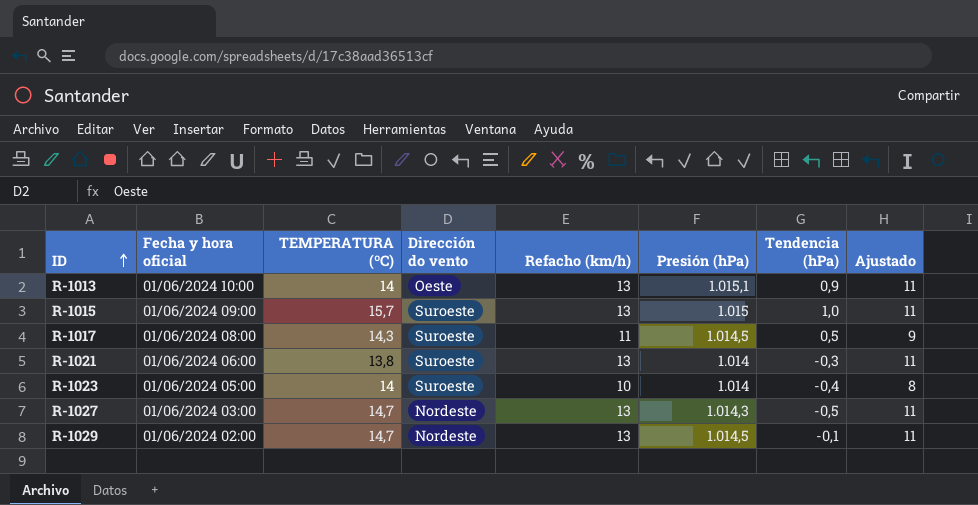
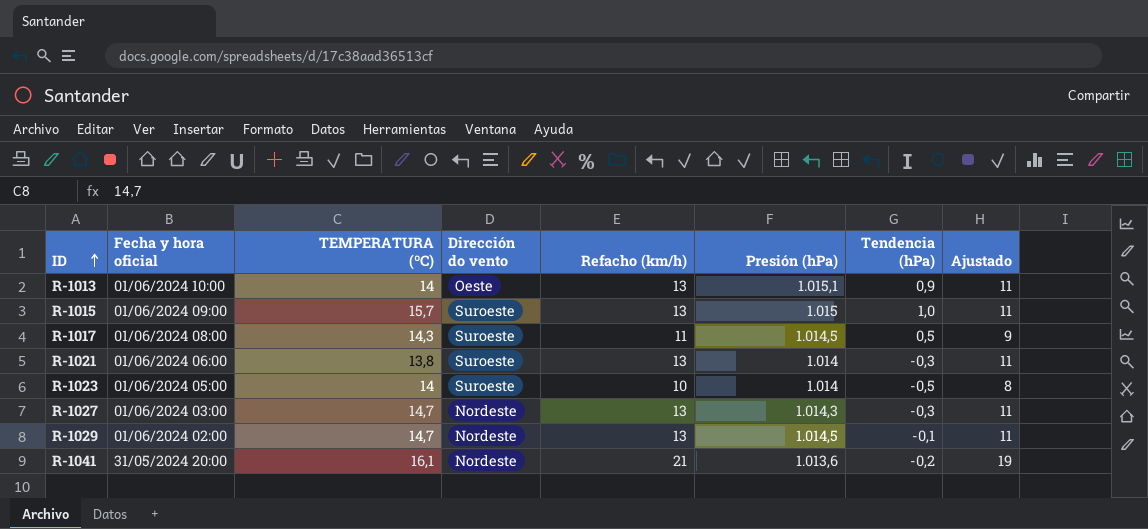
R-1023 | Tendencia (hPa): -0,4 -> -0,5
R-1027 | Tendencia (hPa): -0,5 -> -0,3
row R-1041: none -> 31/05/2024 20:00 | 16,1 | Nordeste | 21 | 1.013,6 | -0,2 | 19

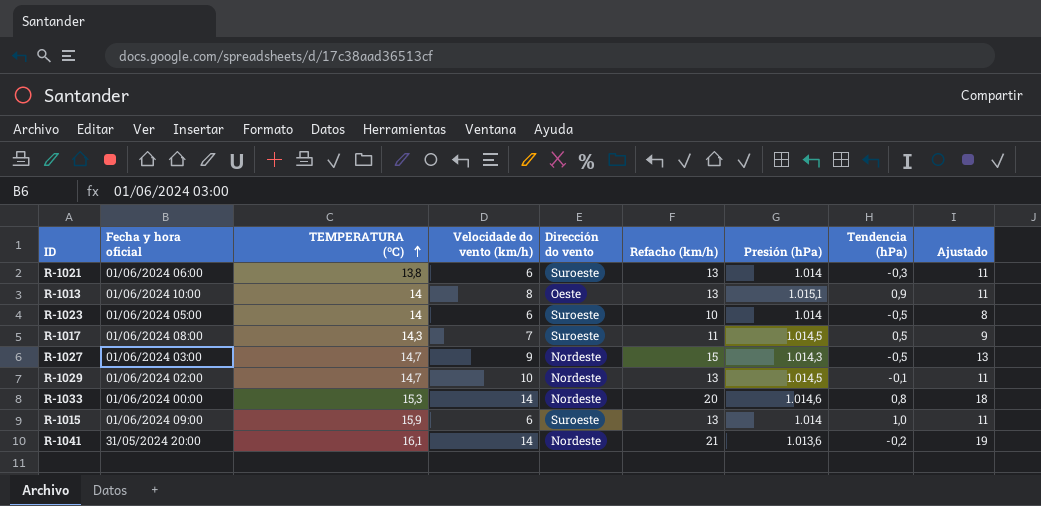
row order: ID ascending -> TEMPERATURA (ºC) ascending
column Velocidade do vento (km/h) | position: none -> 4
R-1027 | Refacho (km/h): 13 -> 15
R-1027 | Tendencia (hPa): -0,3 -> -0,5
R-1027 | Ajustado: 11 -> 13
row R-1033: none -> 01/06/2024 00:00 | 15,3 | 14 | Nordeste | 20 | 1.014,6 | 0,8 | 18
R-1015 | TEMPERATURA (ºC): 15,7 -> 15,9
R-1015 | Presión (hPa): 1.015 -> 1.014

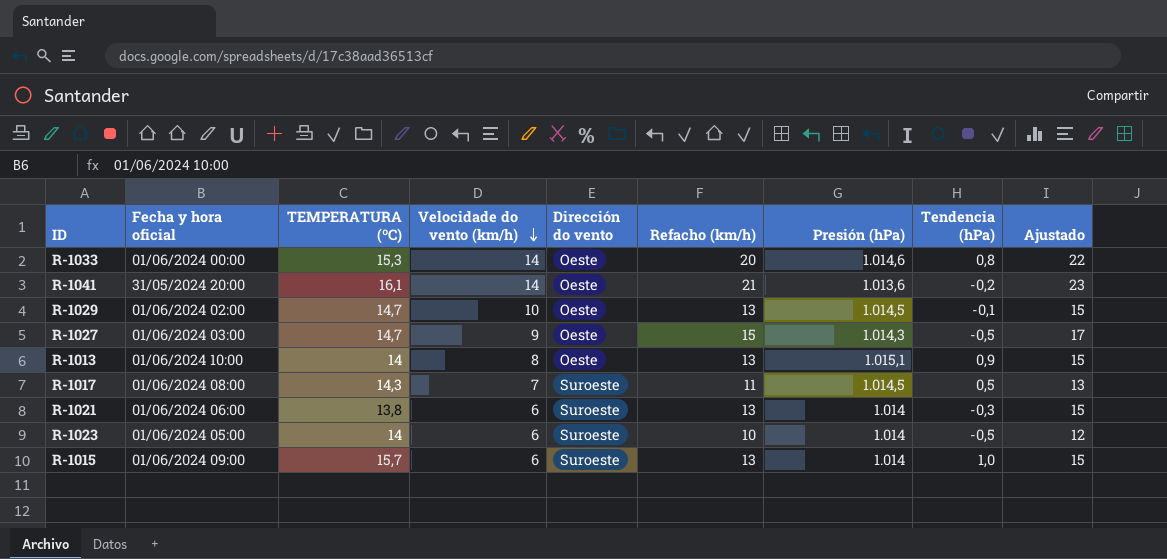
row order: TEMPERATURA (ºC) ascending -> Velocidade do vento (km/h) descending
column Ajustado | formula: [Refacho (km/h)] - 2 -> [Refacho (km/h)] + 2
R-1033 | Dirección do vento: Nordeste -> Oeste
R-1041 | Dirección do vento: Nordeste -> Oeste
R-1029 | Dirección do vento: Nordeste -> Oeste
R-1027 | Dirección do vento: Nordeste -> Oeste
R-1015 | TEMPERATURA (ºC): 15,9 -> 15,7

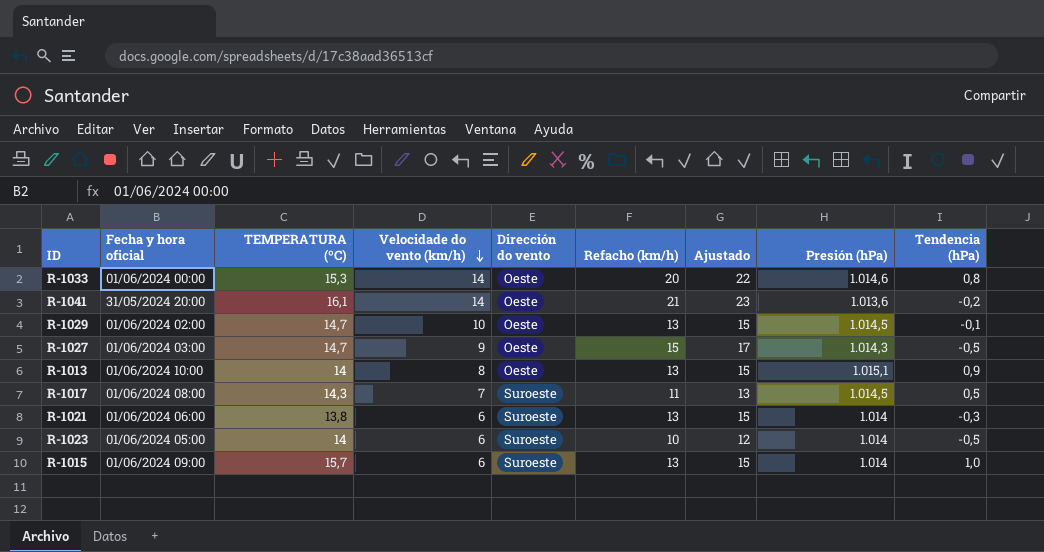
column Ajustado | position: 9 -> 7

